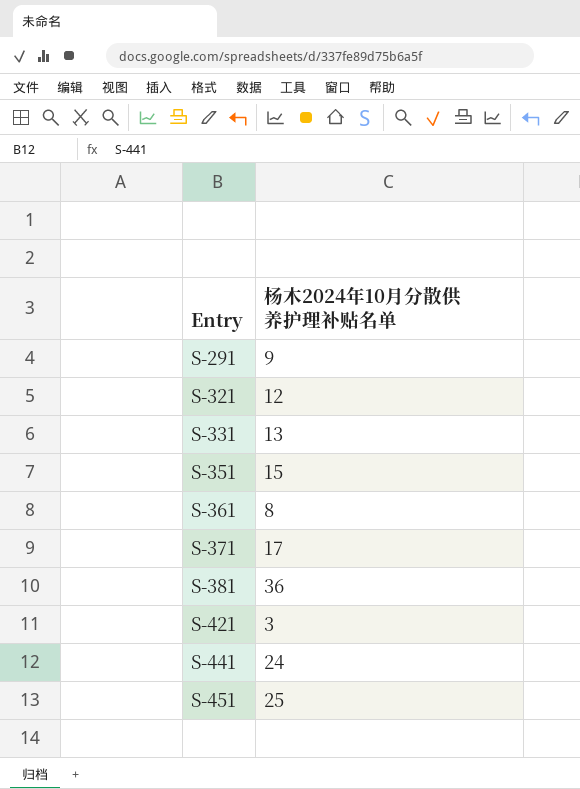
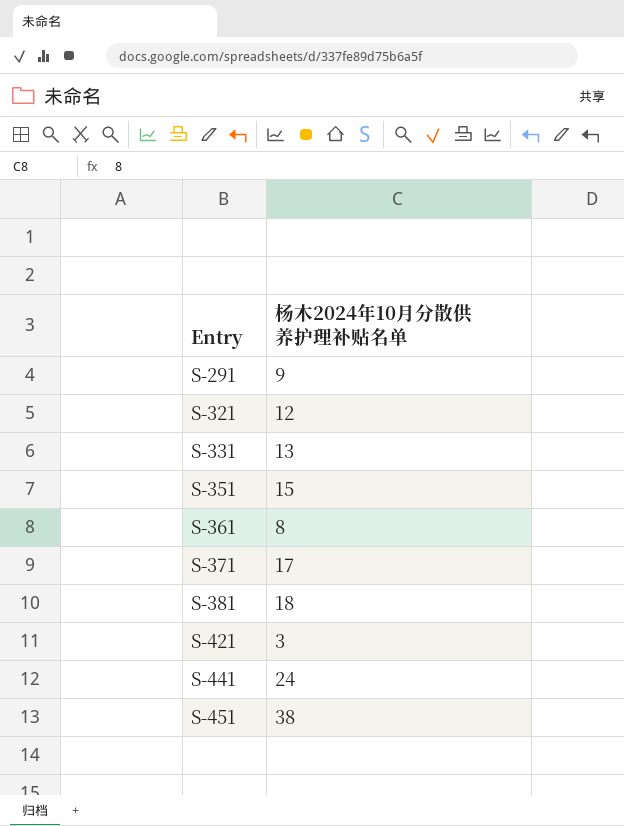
S-381 | 杨木2024年10月分散供养护理补贴名单: 36 -> 18
S-451 | 杨木2024年10月分散供养护理补贴名单: 25 -> 38

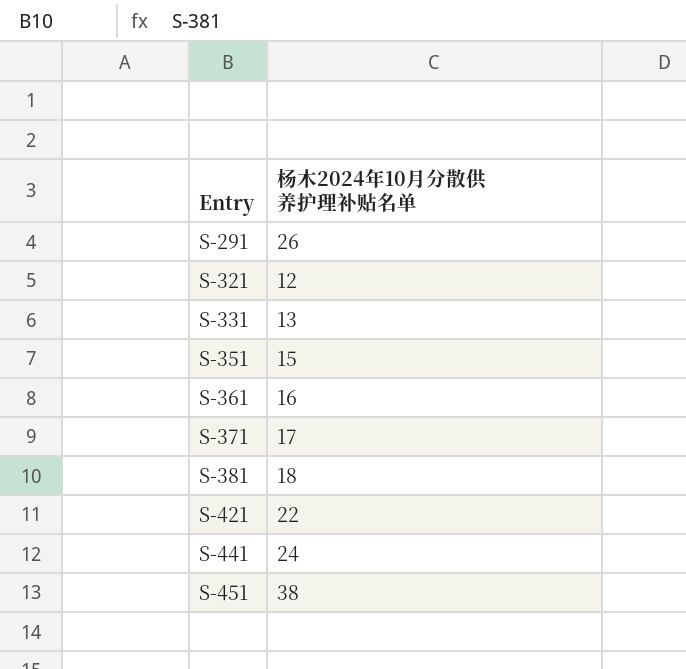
S-291 | 杨木2024年10月分散供养护理补贴名单: 9 -> 26
S-361 | 杨木2024年10月分散供养护理补贴名单: 8 -> 16
S-421 | 杨木2024年10月分散供养护理补贴名单: 3 -> 22

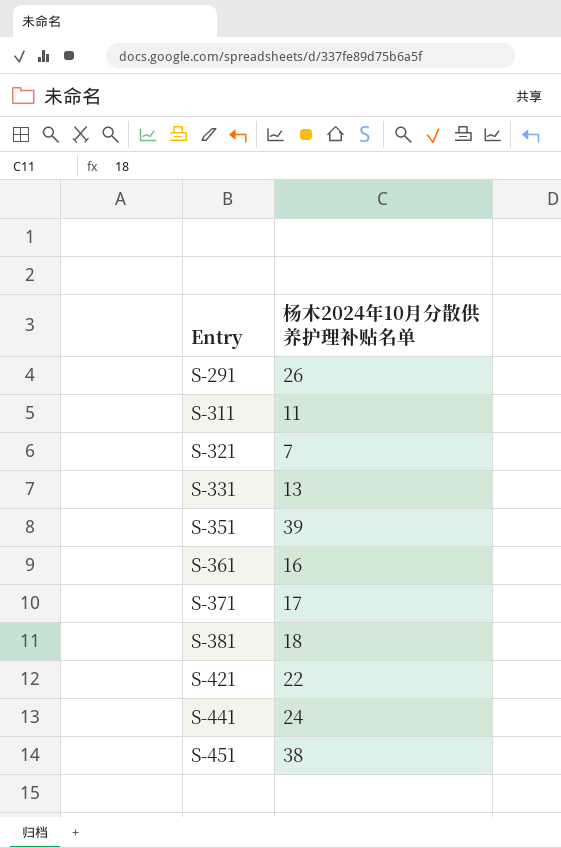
row S-311: none -> 11
S-321 | 杨木2024年10月分散供养护理补贴名单: 12 -> 7
S-351 | 杨木2024年10月分散供养护理补贴名单: 15 -> 39

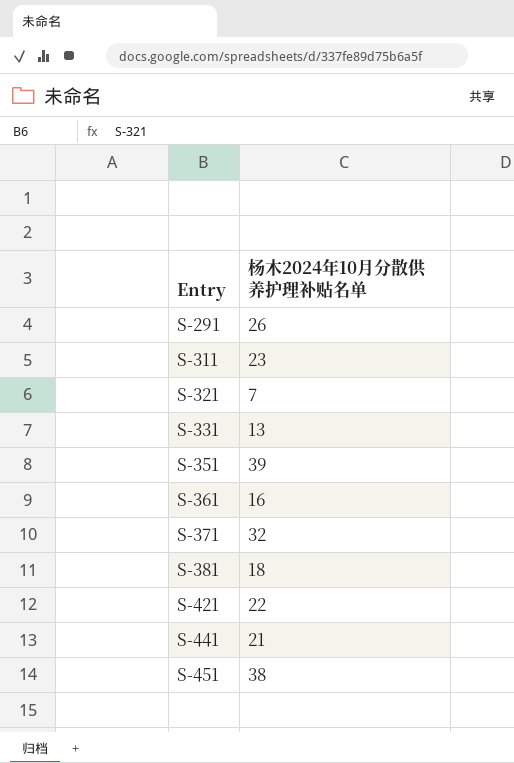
S-311 | 杨木2024年10月分散供养护理补贴名单: 11 -> 23
S-371 | 杨木2024年10月分散供养护理补贴名单: 17 -> 32
S-441 | 杨木2024年10月分散供养护理补贴名单: 24 -> 21

